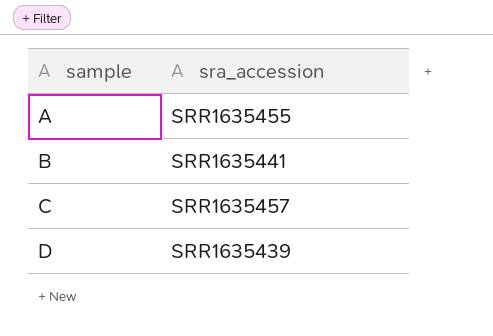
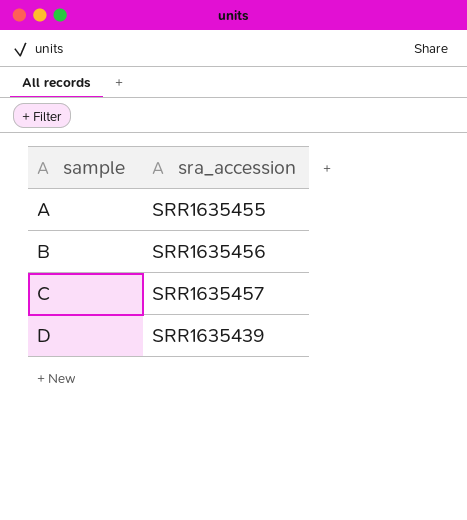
B | sra_accession: SRR1635441 -> SRR1635456

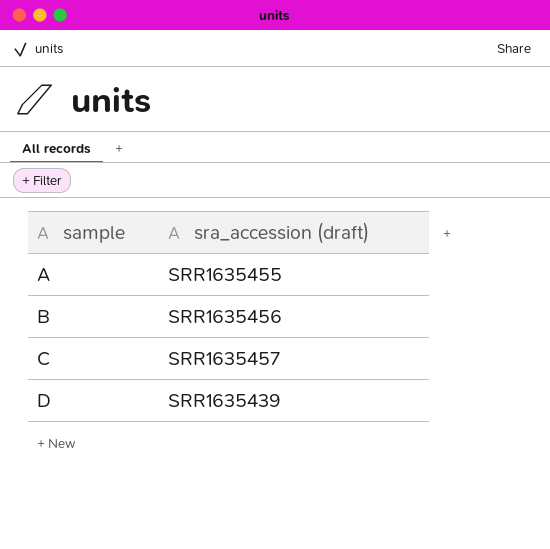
column name: sra_accession -> sra_accession (draft)

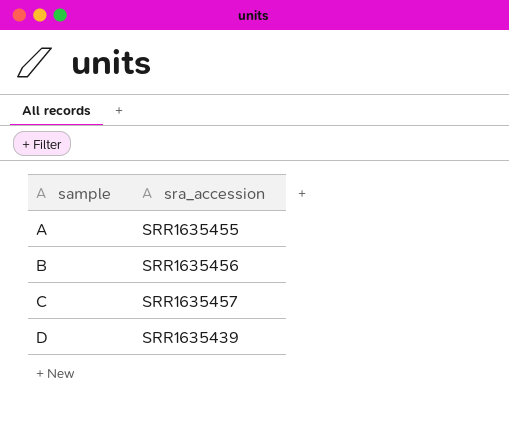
column name: sra_accession (draft) -> sra_accession

